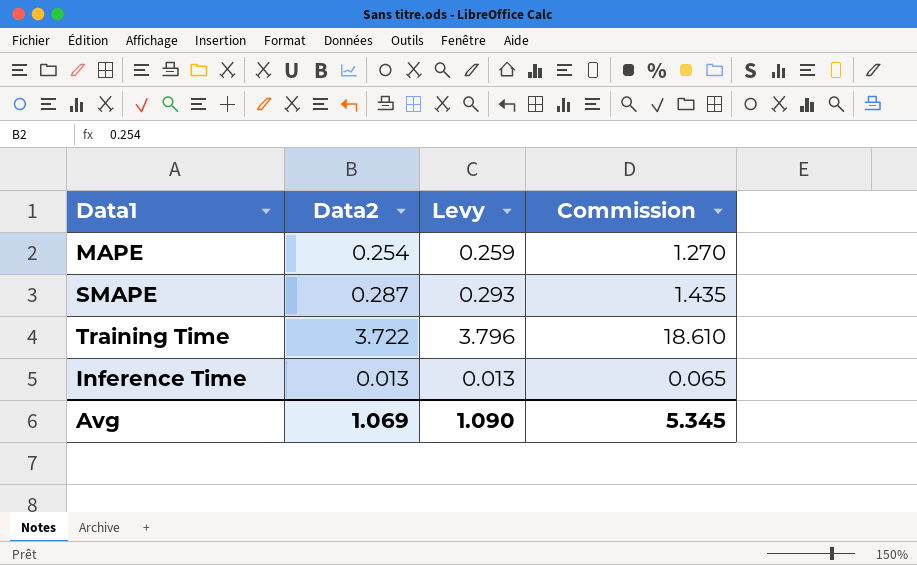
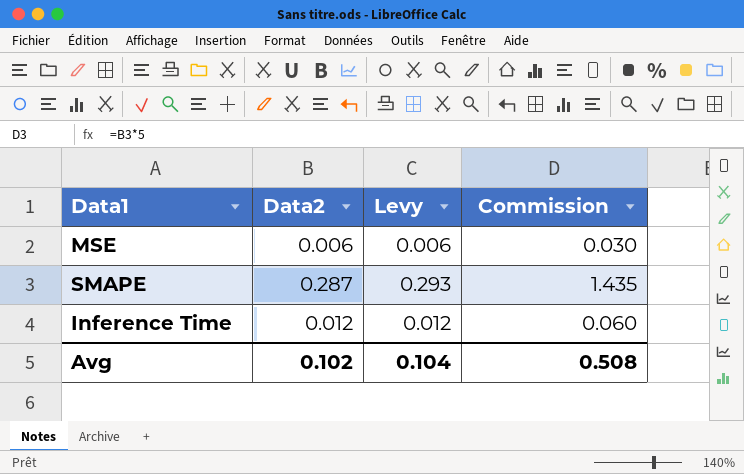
row MAPE: 0.254 | 0.259 | 1.270 -> none
row Training Time: 3.722 | 3.796 | 18.610 -> none
row MSE: none -> 0.006 | 0.006 | 0.030
Inference Time | Data2: 0.013 -> 0.012
Inference Time | Levy: 0.013 -> 0.012
Inference Time | Commission: 0.065 -> 0.060
Avg | Data2: 1.069 -> 0.102
Avg | Levy: 1.090 -> 0.104
Avg | Commission: 5.345 -> 0.508

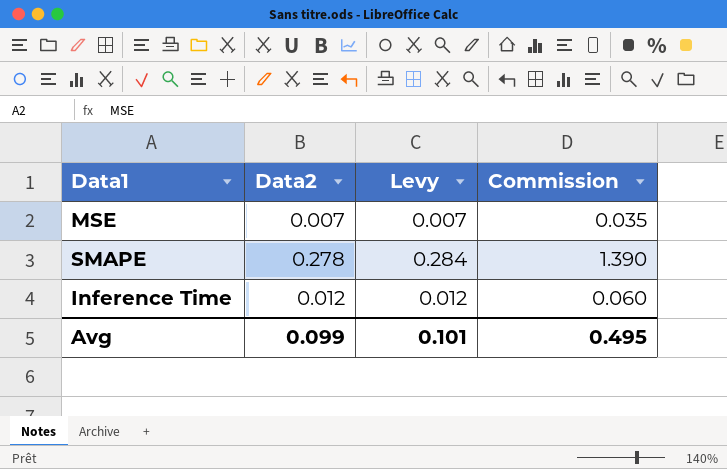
MSE | Data2: 0.006 -> 0.007
MSE | Levy: 0.006 -> 0.007
MSE | Commission: 0.030 -> 0.035
SMAPE | Data2: 0.287 -> 0.278
SMAPE | Levy: 0.293 -> 0.284
SMAPE | Commission: 1.435 -> 1.390
Avg | Data2: 0.102 -> 0.099
Avg | Levy: 0.104 -> 0.101
Avg | Commission: 0.508 -> 0.495

